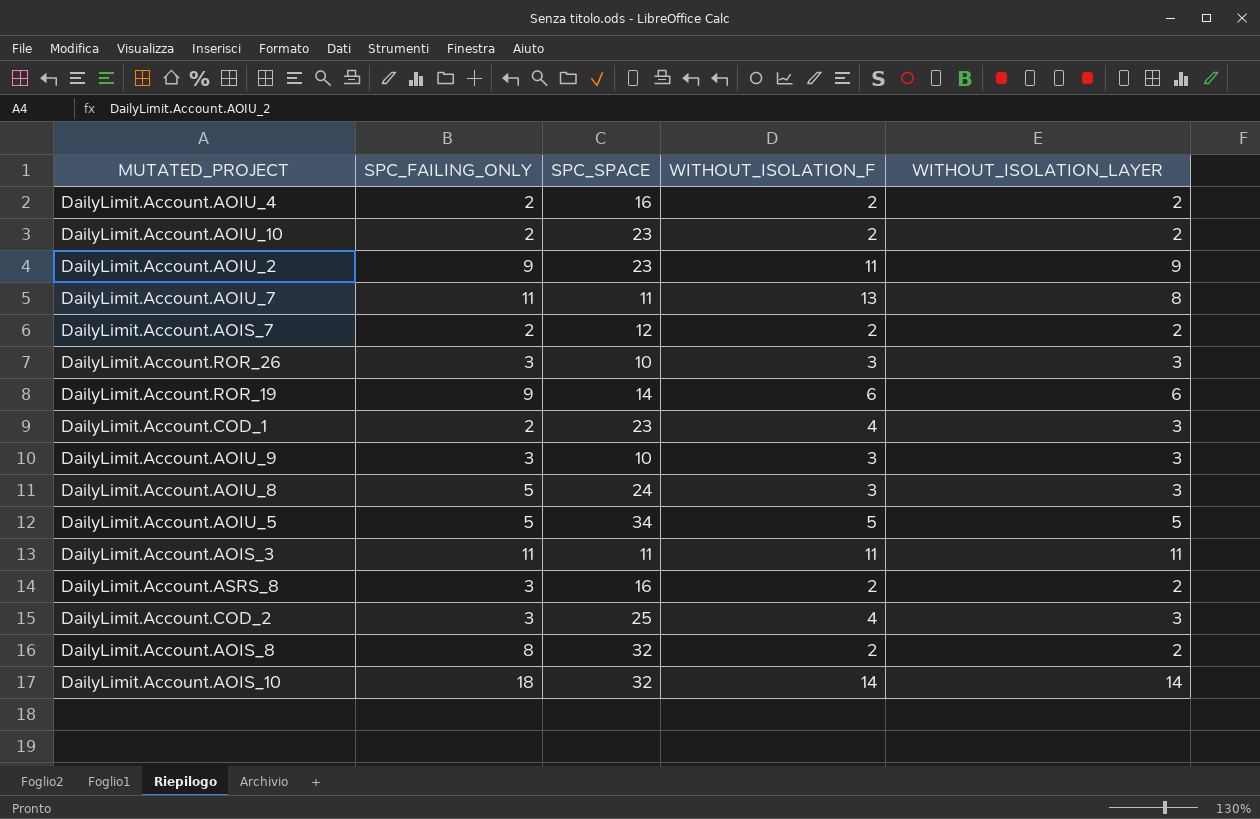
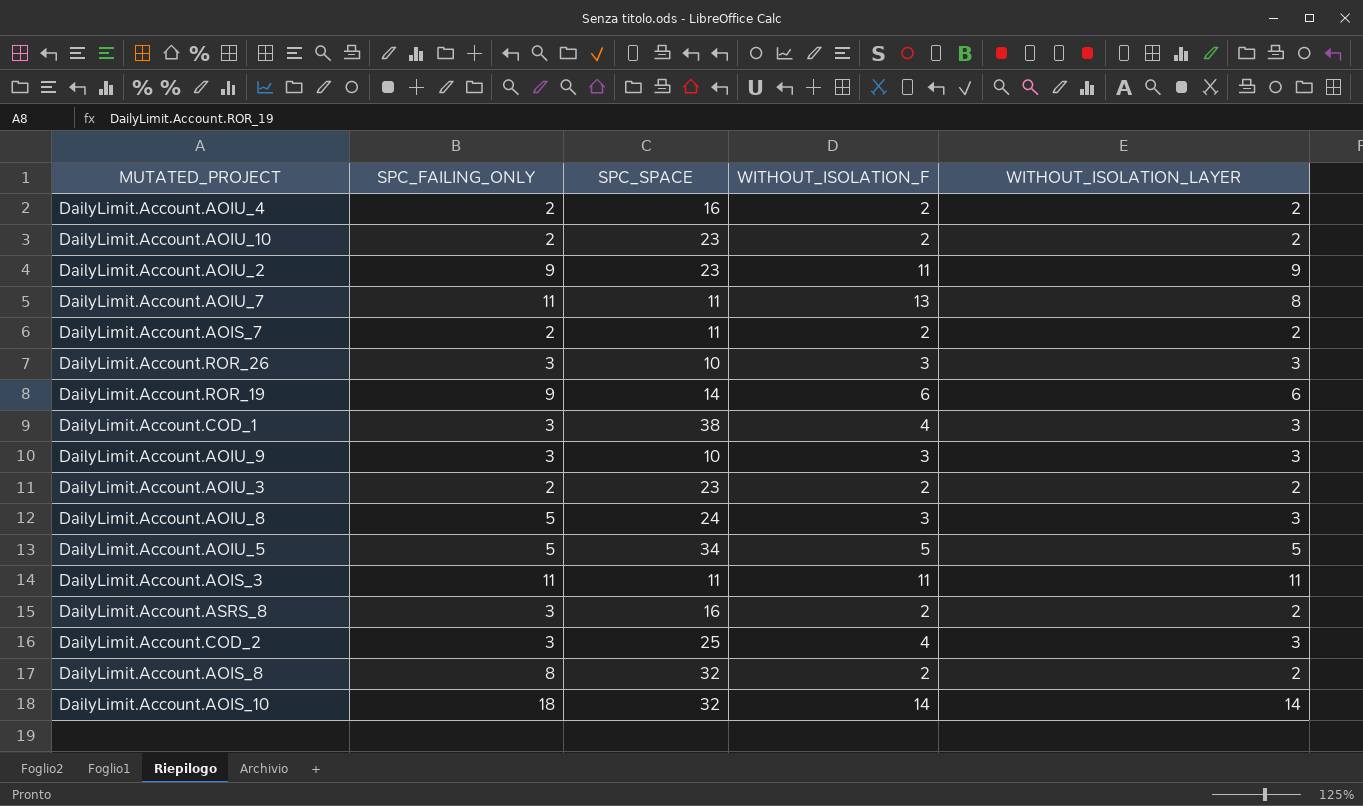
DailyLimit.Account.AOIS_7 | SPC_SPACE: 12 -> 11
DailyLimit.Account.COD_1 | SPC_FAILING_ONLY: 2 -> 3
DailyLimit.Account.COD_1 | SPC_SPACE: 23 -> 38
row DailyLimit.Account.AOIU_3: none -> 2 | 23 | 2 | 2

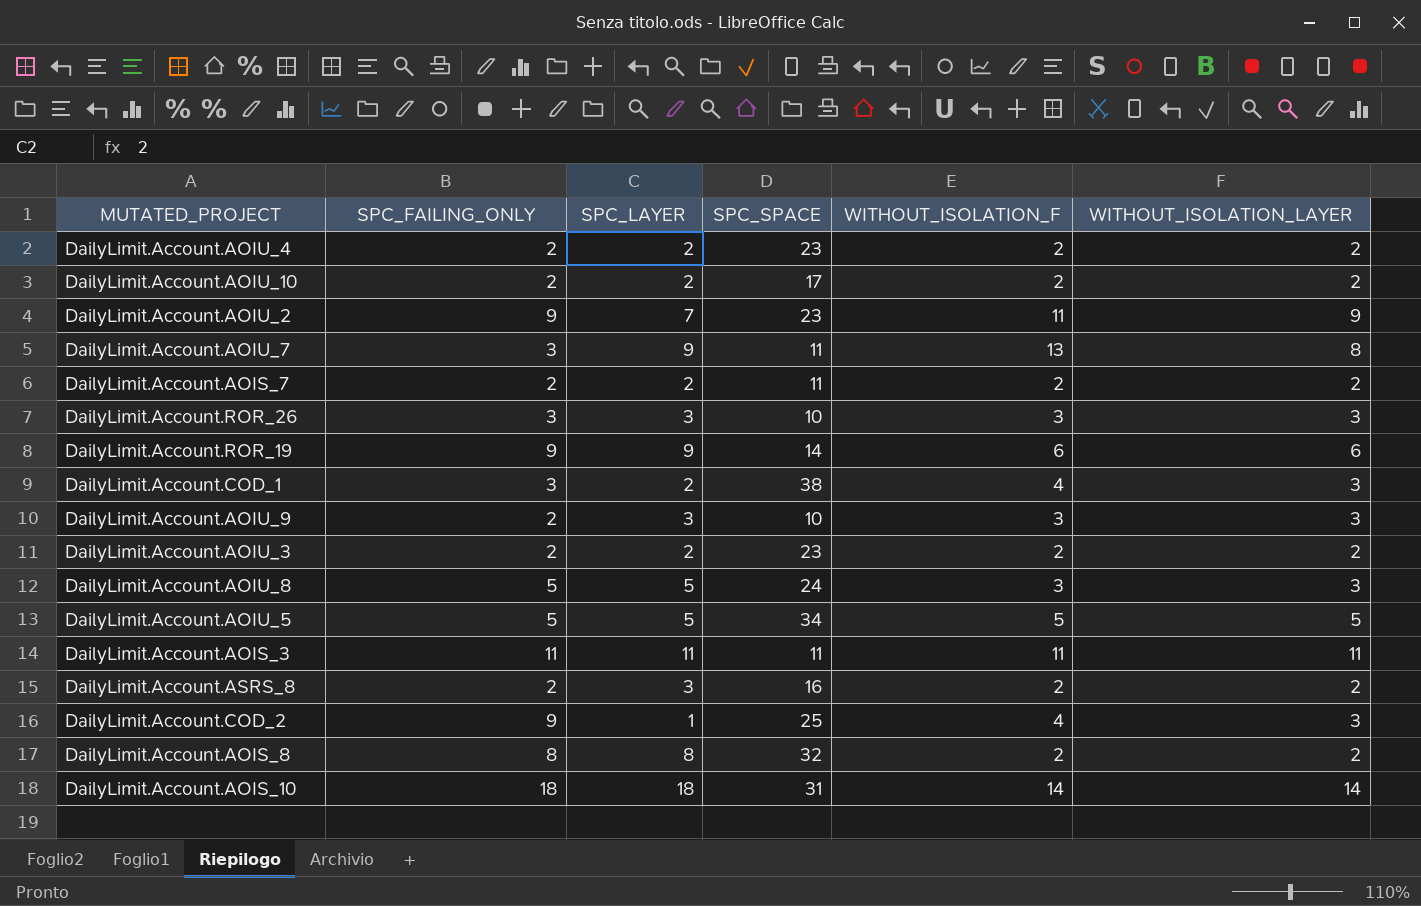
column SPC_LAYER | position: none -> 3
DailyLimit.Account.AOIU_4 | SPC_SPACE: 16 -> 23
DailyLimit.Account.AOIU_10 | SPC_SPACE: 23 -> 17
DailyLimit.Account.AOIU_7 | SPC_FAILING_ONLY: 11 -> 3
DailyLimit.Account.AOIU_9 | SPC_FAILING_ONLY: 3 -> 2
DailyLimit.Account.ASRS_8 | SPC_FAILING_ONLY: 3 -> 2
DailyLimit.Account.COD_2 | SPC_FAILING_ONLY: 3 -> 9
DailyLimit.Account.AOIS_10 | SPC_SPACE: 32 -> 31

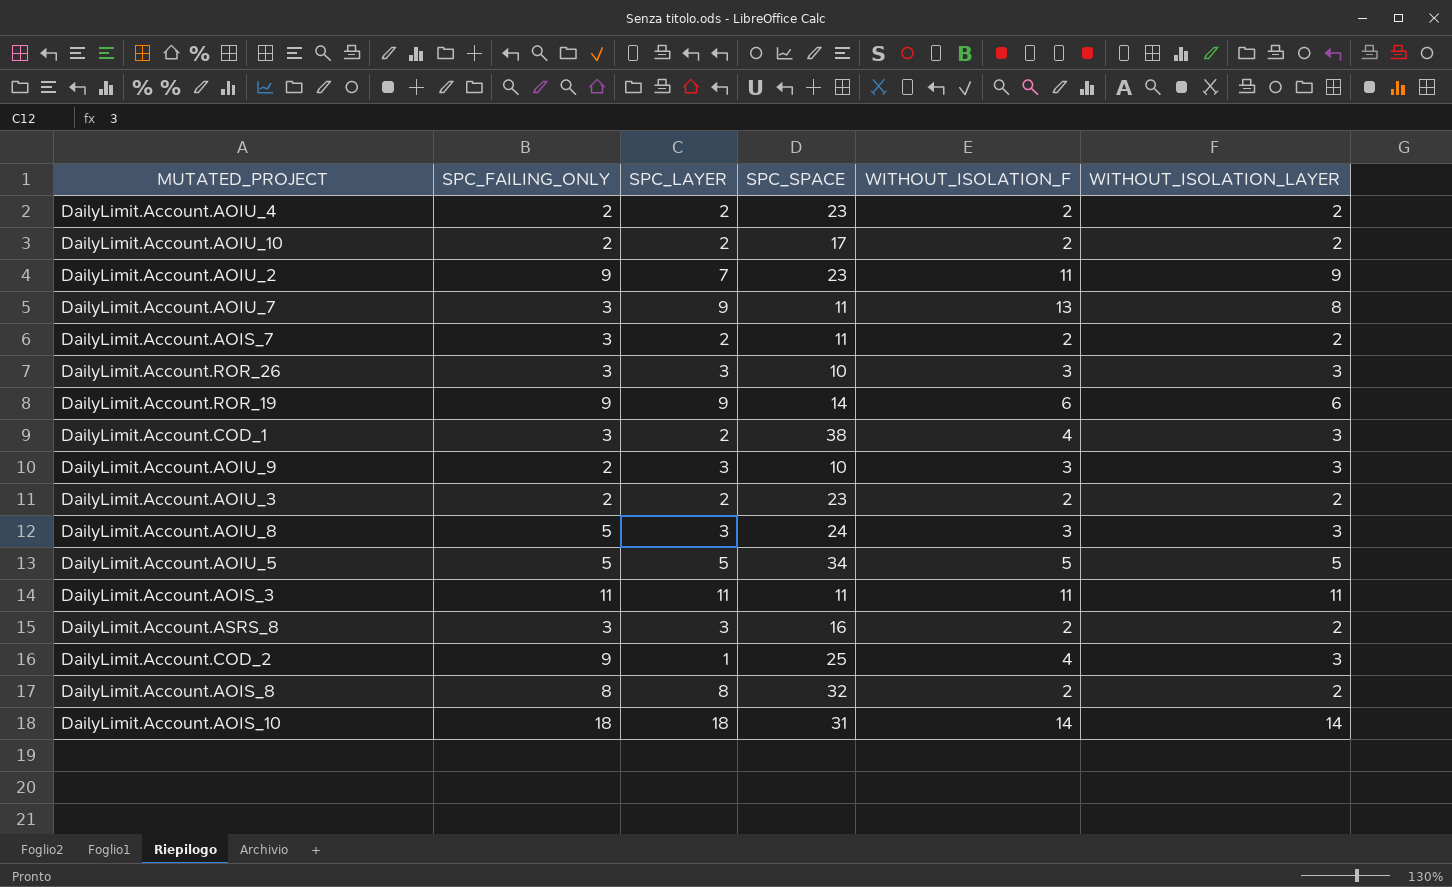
DailyLimit.Account.AOIS_7 | SPC_FAILING_ONLY: 2 -> 3
DailyLimit.Account.AOIU_8 | SPC_LAYER: 5 -> 3
DailyLimit.Account.ASRS_8 | SPC_FAILING_ONLY: 2 -> 3

